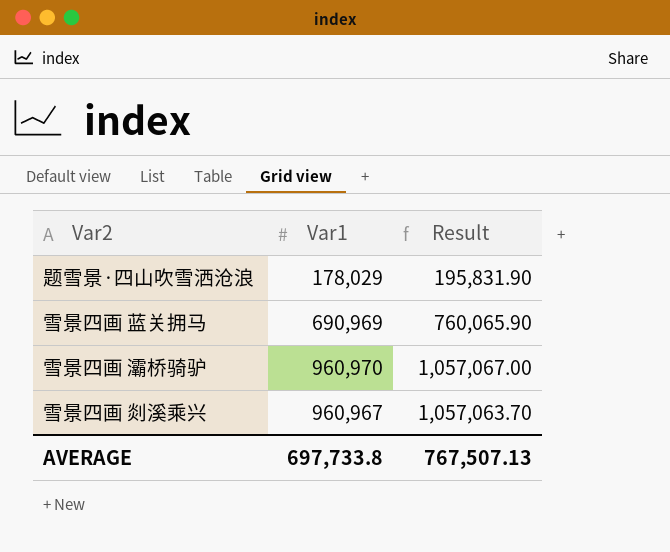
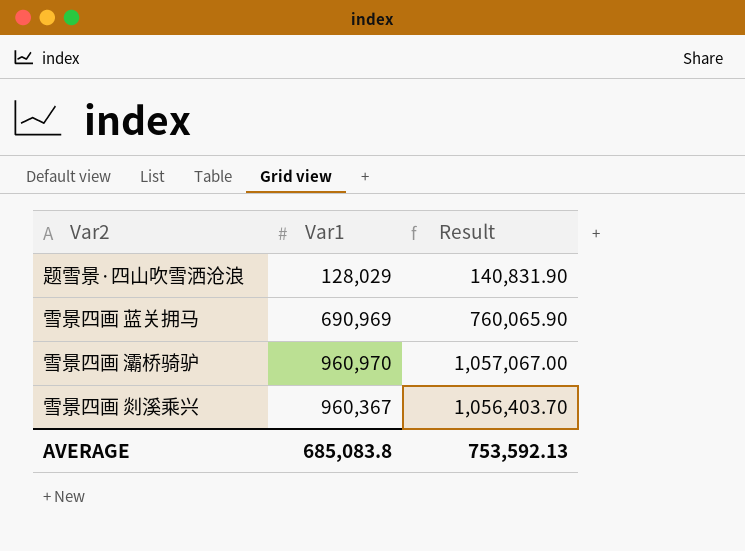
题雪景·四山吹雪洒沧浪 | Var1: 178,029 -> 128,029
题雪景·四山吹雪洒沧浪 | Result: 195,831.90 -> 140,831.90
雪景四画 剡溪乘兴 | Var1: 960,967 -> 960,367
雪景四画 剡溪乘兴 | Result: 1,057,063.70 -> 1,056,403.70
AVERAGE | Var1: 697,733.8 -> 685,083.8
AVERAGE | Result: 767,507.13 -> 753,592.13

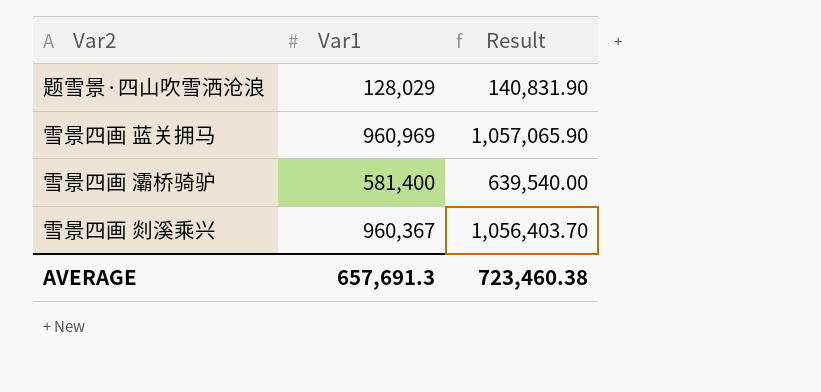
雪景四画 蓝关拥马 | Var1: 690,969 -> 960,969
雪景四画 蓝关拥马 | Result: 760,065.90 -> 1,057,065.90
雪景四画 灞桥骑驴 | Var1: 960,970 -> 581,400
雪景四画 灞桥骑驴 | Result: 1,057,067.00 -> 639,540.00
AVERAGE | Var1: 685,083.8 -> 657,691.3
AVERAGE | Result: 753,592.13 -> 723,460.38

